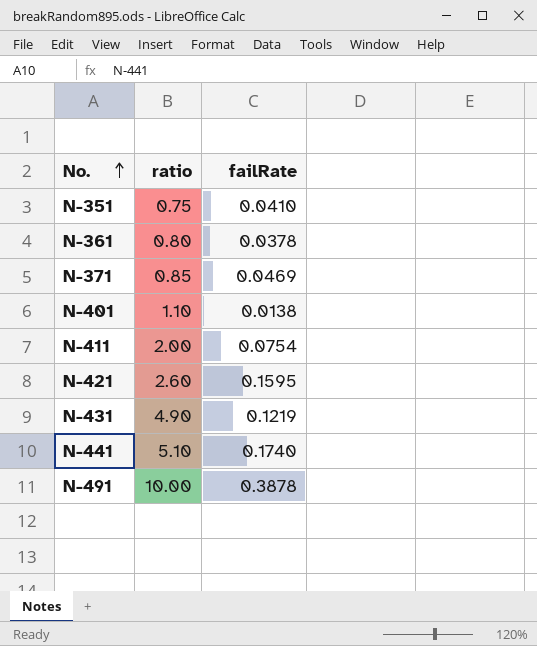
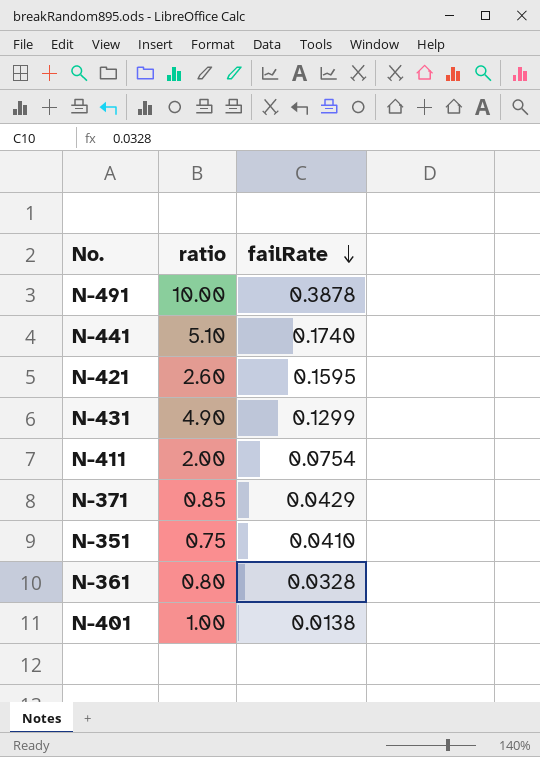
row order: No. ascending -> failRate descending
N-431 | failRate: 0.1219 -> 0.1299
N-371 | failRate: 0.0469 -> 0.0429
N-361 | failRate: 0.0378 -> 0.0328
N-401 | ratio: 1.10 -> 1.00

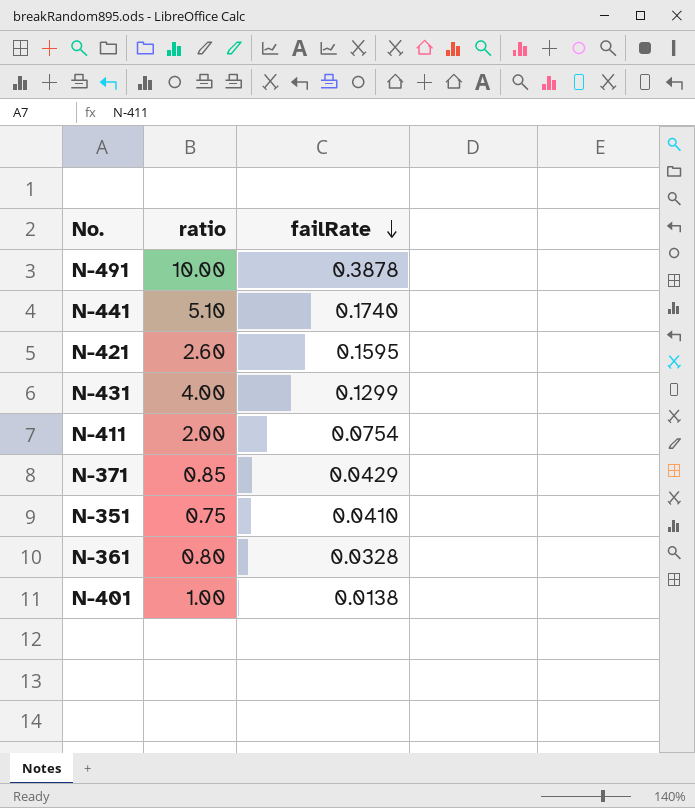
N-431 | ratio: 4.90 -> 4.00

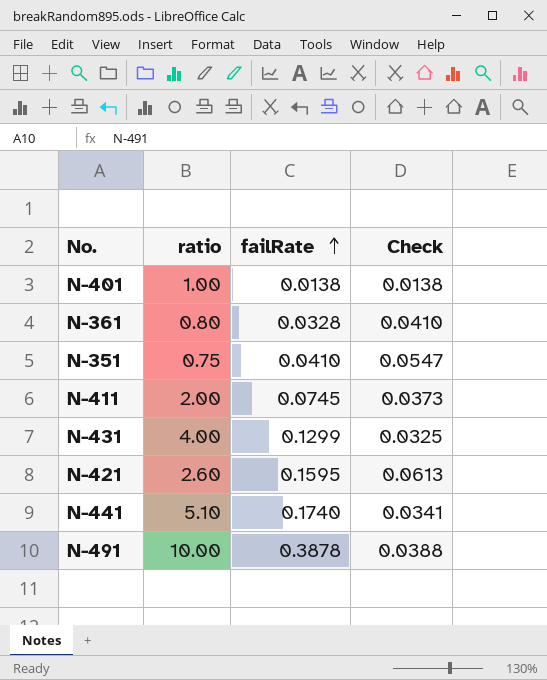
row order: failRate descending -> failRate ascending
column Check | formula: none -> [failRate] / [ratio]
row N-371: 0.85 | 0.0429 -> none
N-411 | failRate: 0.0754 -> 0.0745

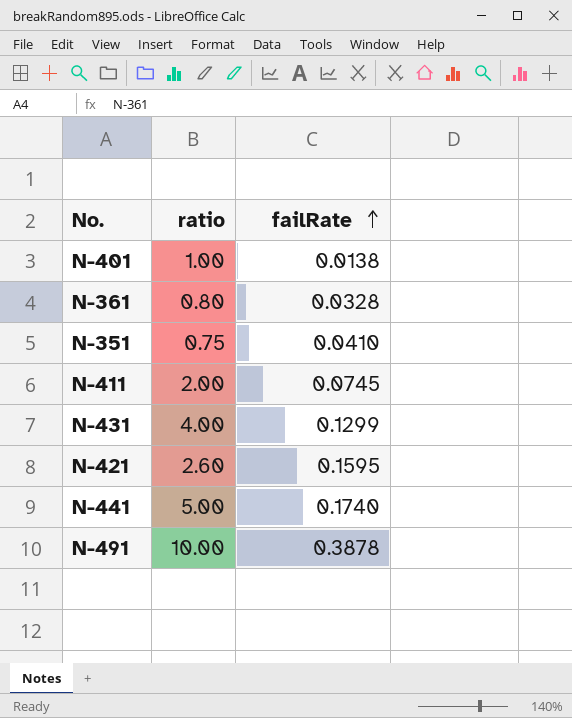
column Check | formula: [failRate] / [ratio] -> none
N-441 | ratio: 5.10 -> 5.00

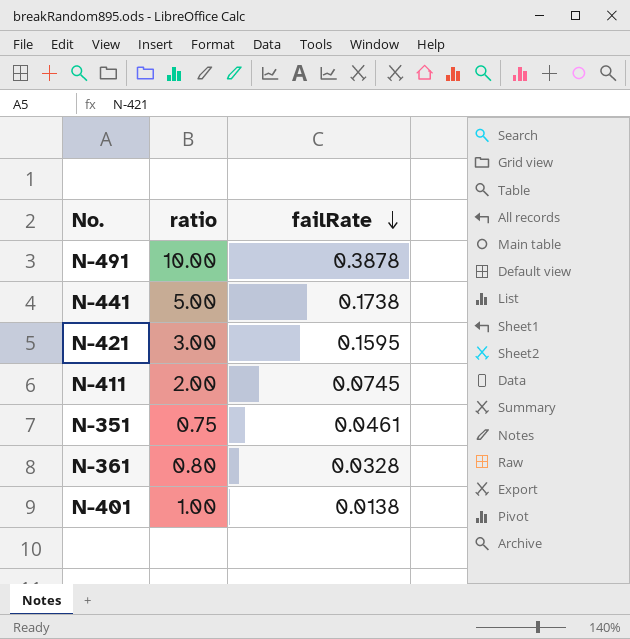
row order: failRate ascending -> failRate descending
row N-431: 4.00 | 0.1299 -> none
N-441 | failRate: 0.1740 -> 0.1738
N-421 | ratio: 2.60 -> 3.00
N-351 | failRate: 0.0410 -> 0.0461

